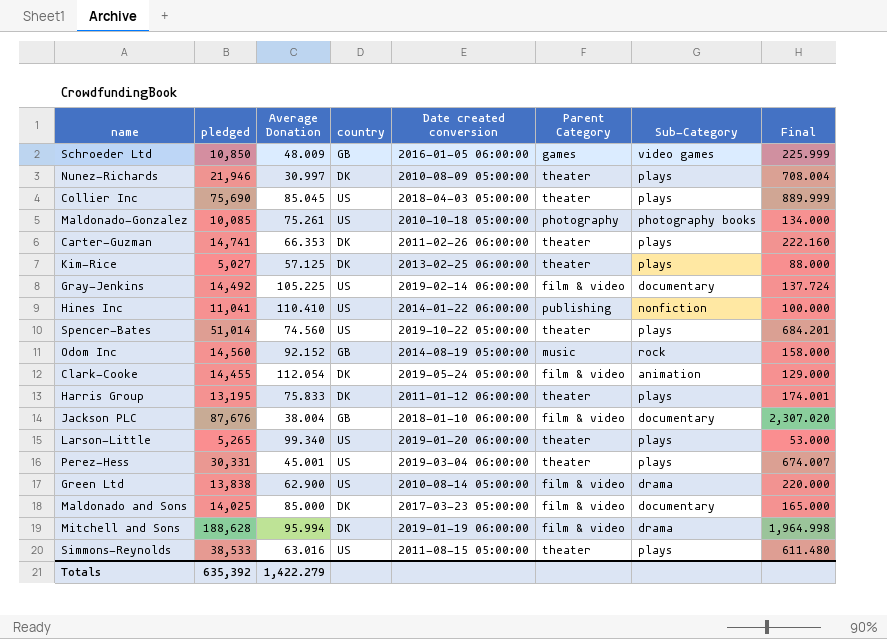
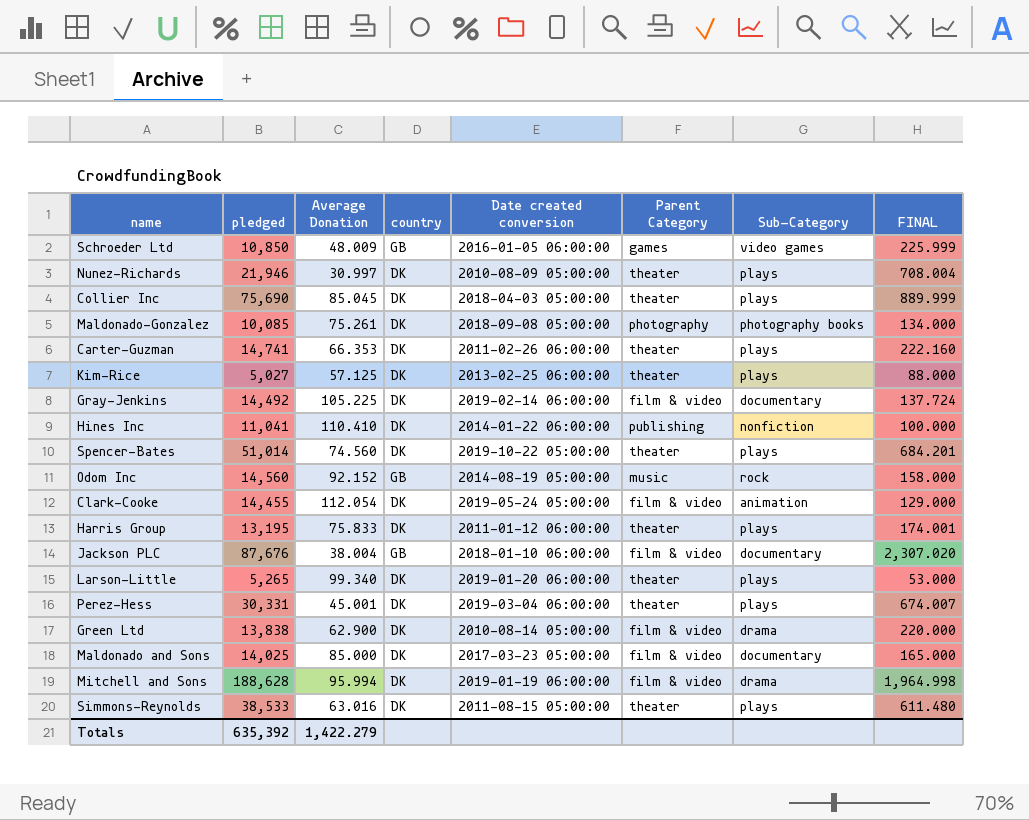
column name: Final -> FINAL
Collier Inc | country: US -> DK
Maldonado-Gonzalez | country: US -> DK
Maldonado-Gonzalez | Date created conversion: 2010-10-18 05:00:00 -> 2018-09-08 05:00:00
Gray-Jenkins | country: US -> DK
Hines Inc | country: US -> DK
Spencer-Bates | country: US -> DK
Larson-Little | country: US -> DK
Perez-Hess | country: US -> DK
Green Ltd | country: US -> DK
Simmons-Reynolds | country: US -> DK

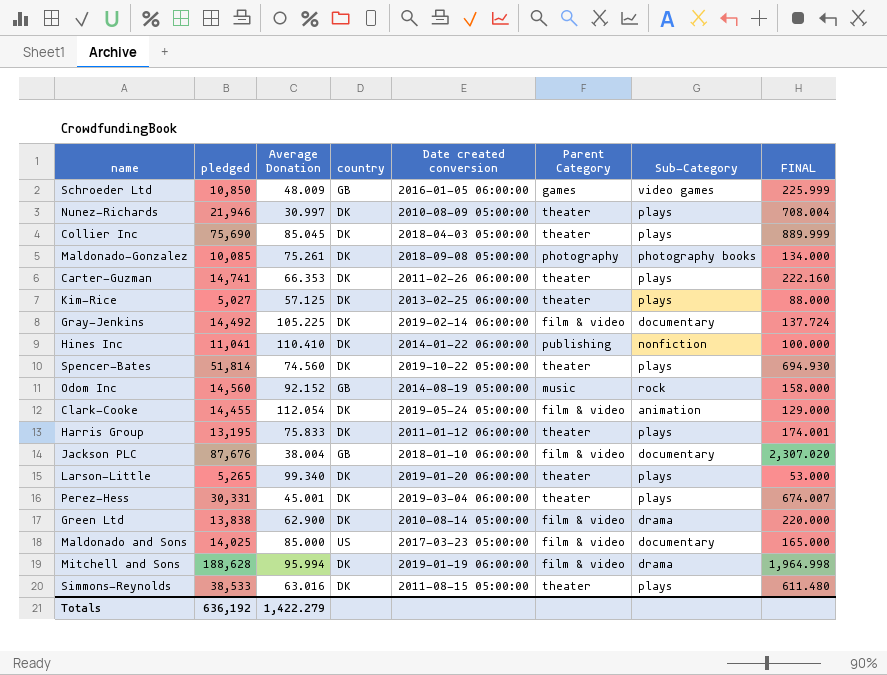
Spencer-Bates | pledged: 51,014 -> 51,814
Spencer-Bates | FINAL: 684.201 -> 694.930
Maldonado and Sons | country: DK -> US
Totals | pledged: 635,392 -> 636,192

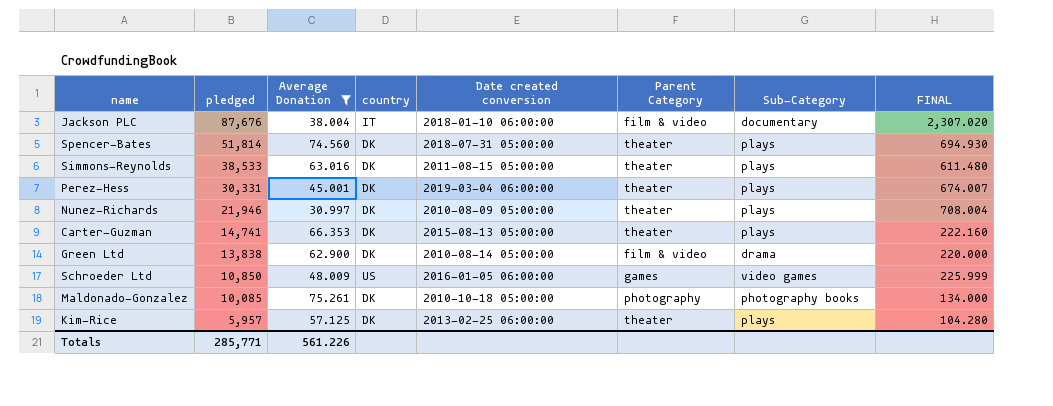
filter: none -> Average Donation <= 75.261
row order: none -> pledged descending
Jackson PLC | country: GB -> IT
Spencer-Bates | Date created conversion: 2019-10-22 05:00:00 -> 2018-07-31 05:00:00
Carter-Guzman | Date created conversion: 2011-02-26 06:00:00 -> 2015-08-13 05:00:00
Schroeder Ltd | country: GB -> US
Maldonado-Gonzalez | Date created conversion: 2018-09-08 05:00:00 -> 2010-10-18 05:00:00
Kim-Rice | pledged: 5,027 -> 5,957
Kim-Rice | FINAL: 88.000 -> 104.280
Totals | pledged: 636,192 -> 285,771
Totals | Average Donation: 1,422.279 -> 561.226

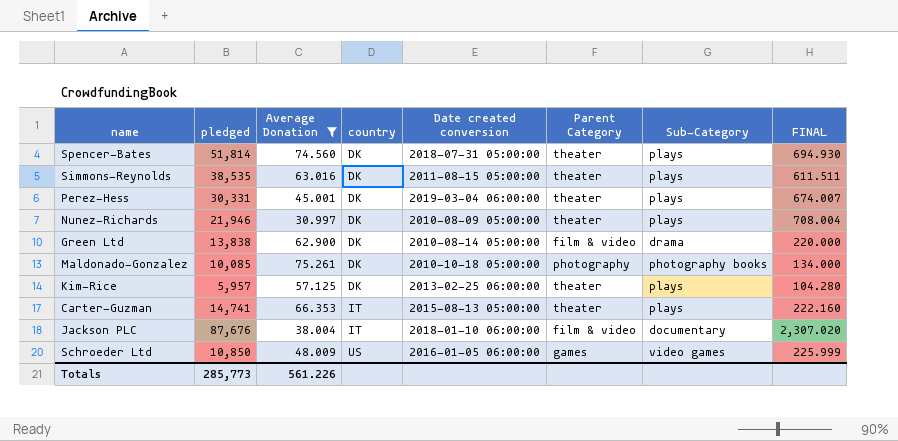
row order: pledged descending -> country ascending
Simmons-Reynolds | pledged: 38,533 -> 38,535
Simmons-Reynolds | FINAL: 611.480 -> 611.511
Carter-Guzman | country: DK -> IT
Totals | pledged: 285,771 -> 285,773

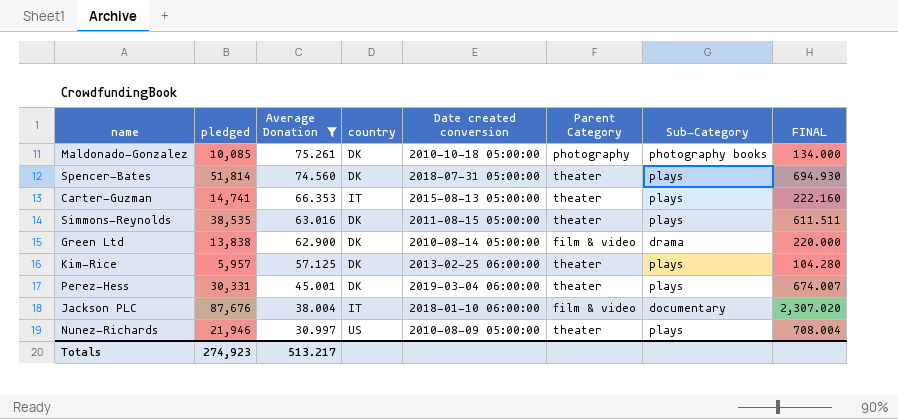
row order: country ascending -> Average Donation descending
row Schroeder Ltd: 10,850 | 48.009 | US | 2016-01-05 06:00:00 | games | video games | 225.999 -> none
Nunez-Richards | country: DK -> US
Totals | pledged: 285,773 -> 274,923
Totals | Average Donation: 561.226 -> 513.217

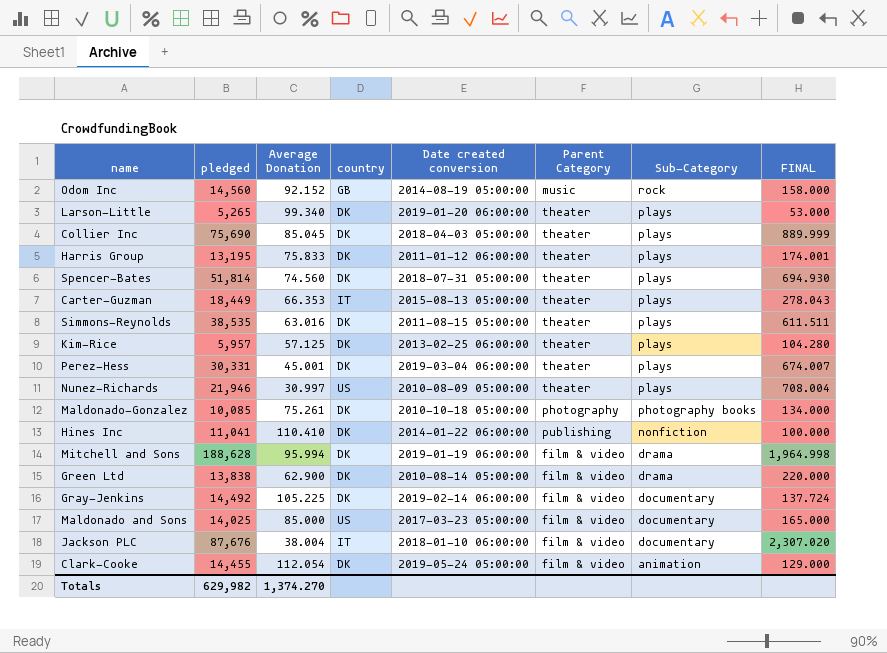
filter: Average Donation <= 75.261 -> none
row order: Average Donation descending -> Sub-Category descending
Carter-Guzman | pledged: 14,741 -> 18,449
Carter-Guzman | FINAL: 222.160 -> 278.043
Totals | pledged: 274,923 -> 629,982
Totals | Average Donation: 513.217 -> 1,374.270

